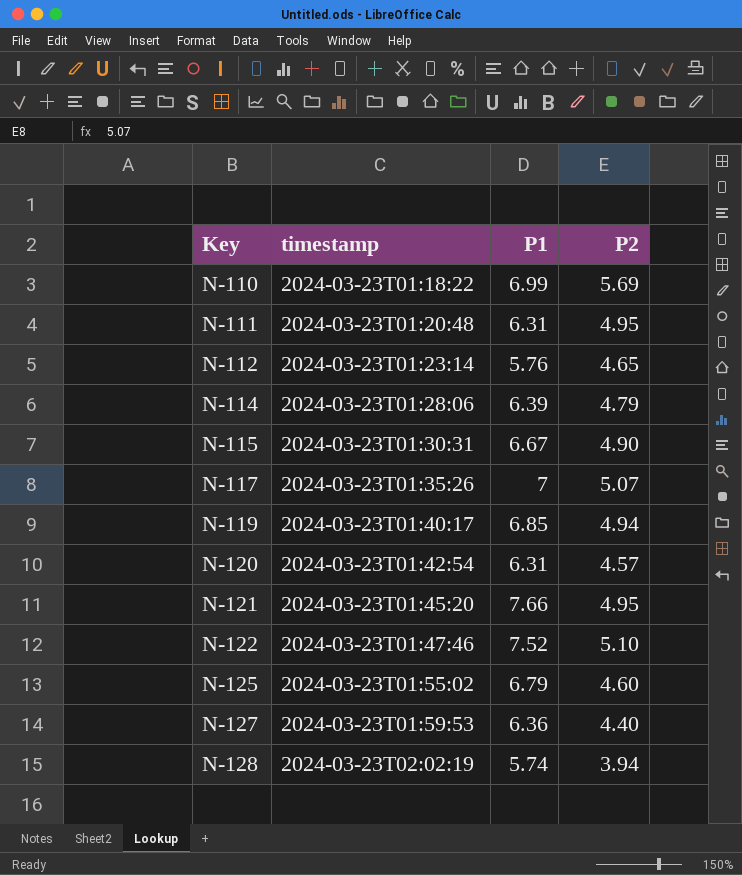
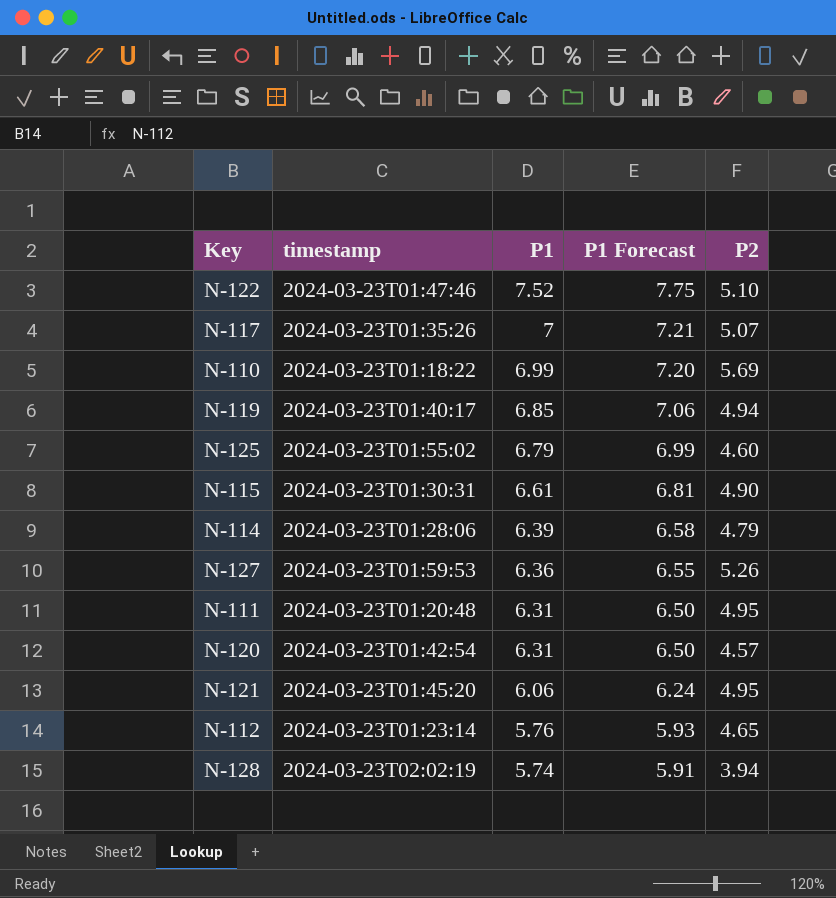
row order: Key ascending -> P1 descending
column P1 Forecast | formula: none -> [P1] * 1.03
N-115 | P1: 6.67 -> 6.61
N-127 | P2: 4.40 -> 5.26
N-121 | P1: 7.66 -> 6.06

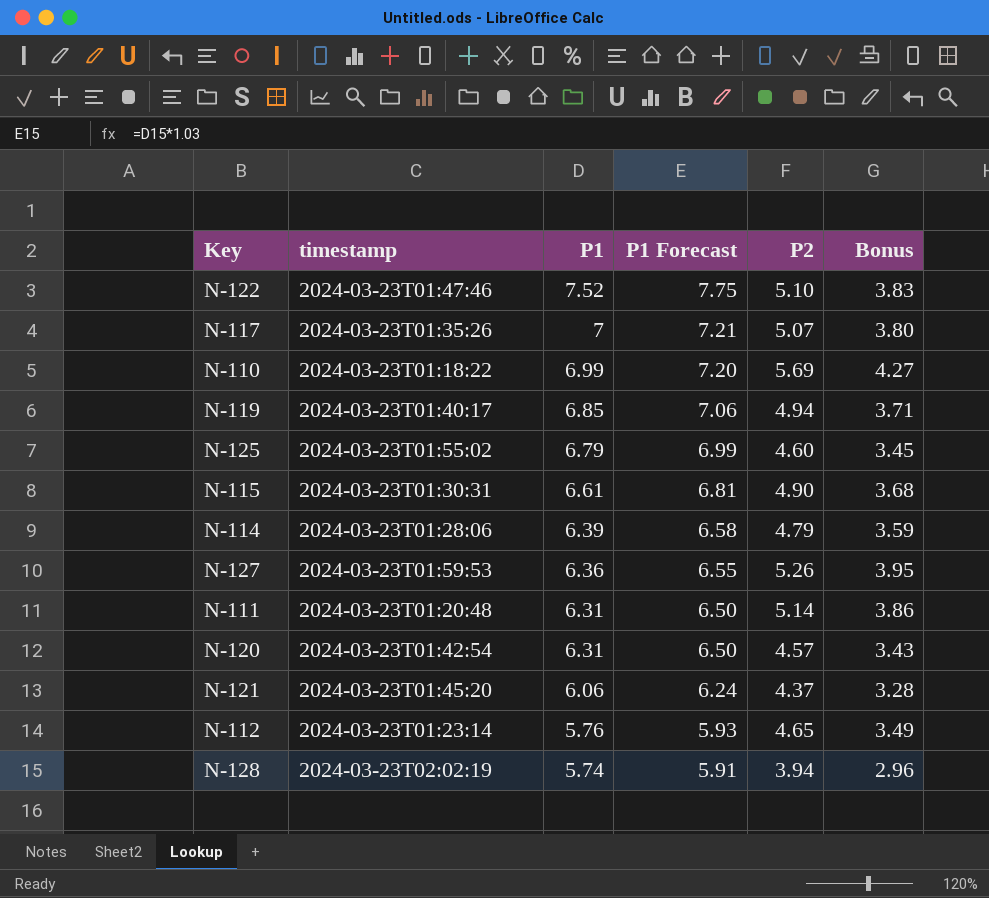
column Bonus | formula: none -> [P2] * 0.75
N-111 | P2: 4.95 -> 5.14
N-121 | P2: 4.95 -> 4.37

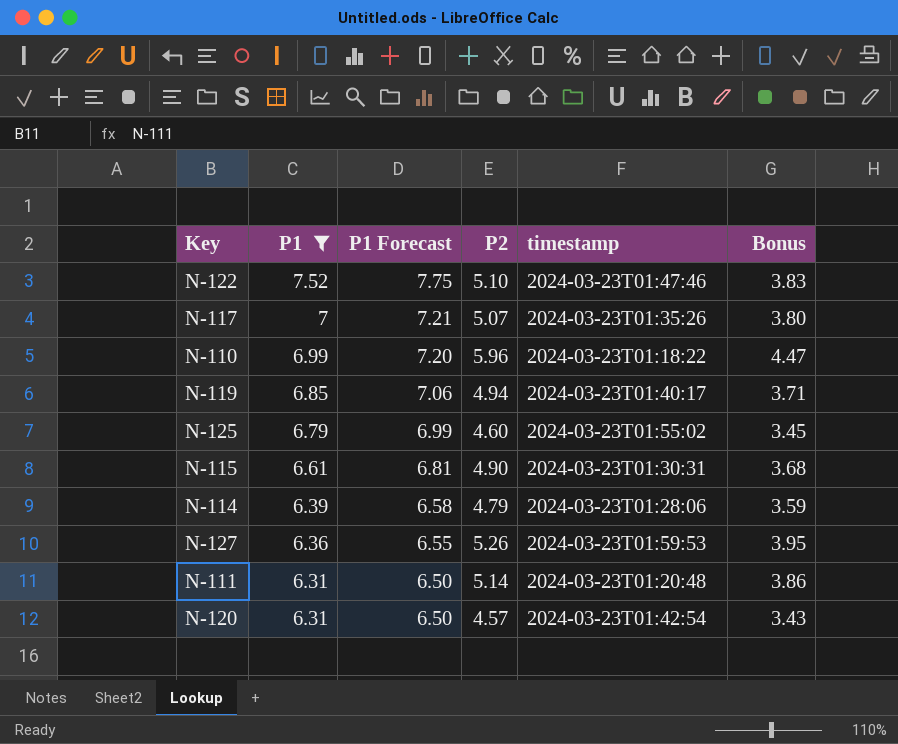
filter: none -> P1 >= 6.31
column timestamp | position: 2 -> 5
N-110 | P2: 5.69 -> 5.96
N-110 | Bonus: 4.27 -> 4.47

